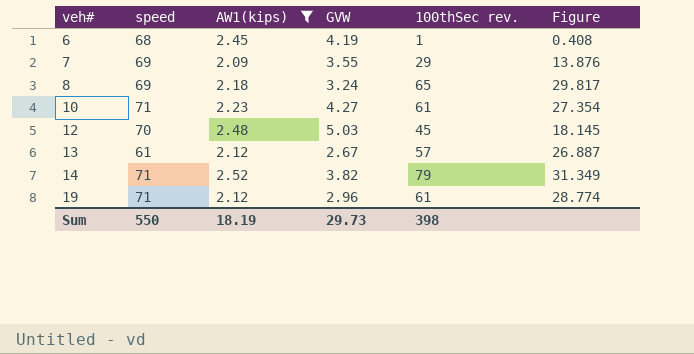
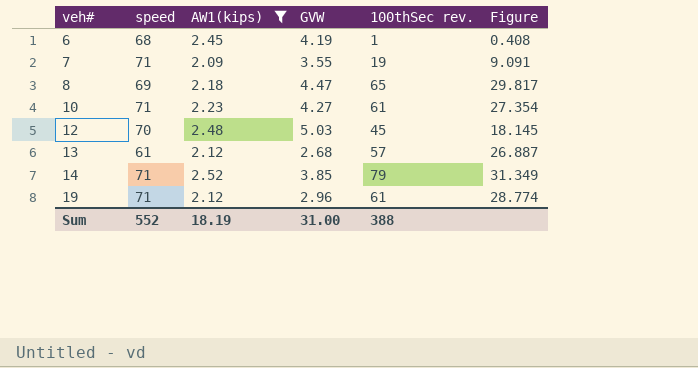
7 | speed: 69 -> 71
7 | 100thSec rev.: 29 -> 19
7 | Figure: 13.876 -> 9.091
8 | GVW: 3.24 -> 4.47
13 | GVW: 2.67 -> 2.68
14 | GVW: 3.82 -> 3.85
Sum | speed: 550 -> 552
Sum | GVW: 29.73 -> 31.00
Sum | 100thSec rev.: 398 -> 388

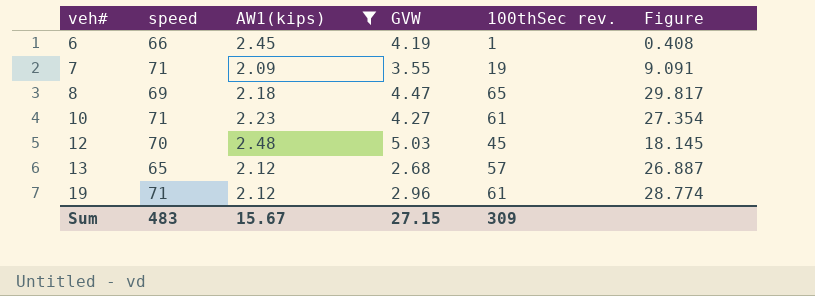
row 14: 71 | 2.52 | 3.85 | 79 | 31.349 -> none
6 | speed: 68 -> 66
13 | speed: 61 -> 65
Sum | speed: 552 -> 483
Sum | AW1(kips): 18.19 -> 15.67
Sum | GVW: 31.00 -> 27.15
Sum | 100thSec rev.: 388 -> 309

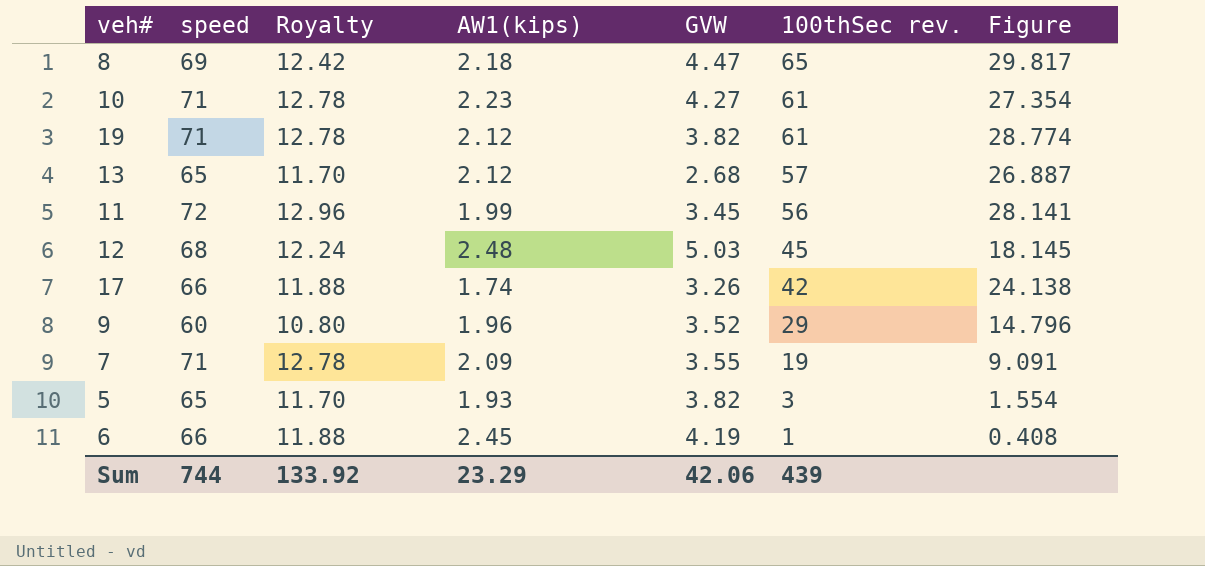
filter: AW1(kips) >= 2.09 -> none
row order: veh# ascending -> 100thSec rev. descending
column Royalty | formula: none -> [speed] * 0.18
19 | GVW: 2.96 -> 3.82
12 | speed: 70 -> 68
Sum | speed: 483 -> 744
Sum | AW1(kips): 15.67 -> 23.29
Sum | GVW: 27.15 -> 42.06
Sum | 100thSec rev.: 309 -> 439

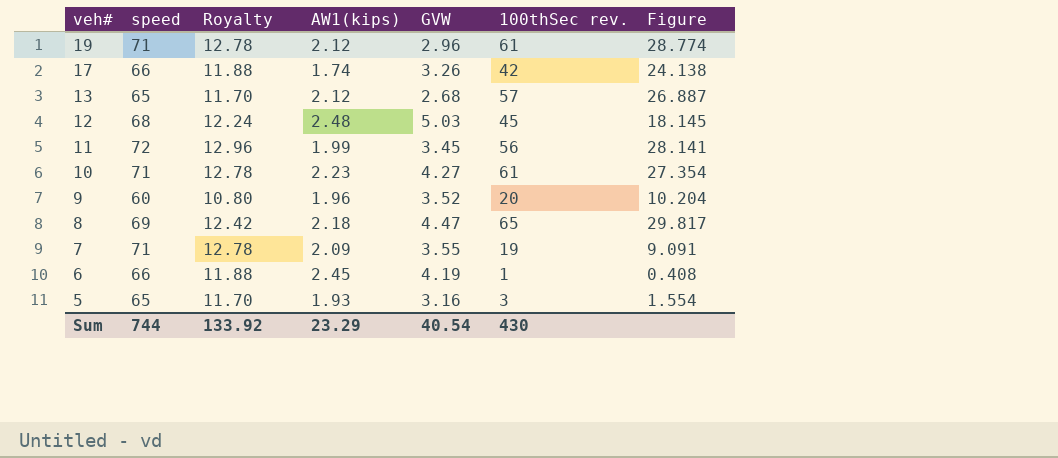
row order: 100thSec rev. descending -> veh# descending
19 | GVW: 3.82 -> 2.96
9 | 100thSec rev.: 29 -> 20
9 | Figure: 14.796 -> 10.204
5 | GVW: 3.82 -> 3.16
Sum | GVW: 42.06 -> 40.54
Sum | 100thSec rev.: 439 -> 430

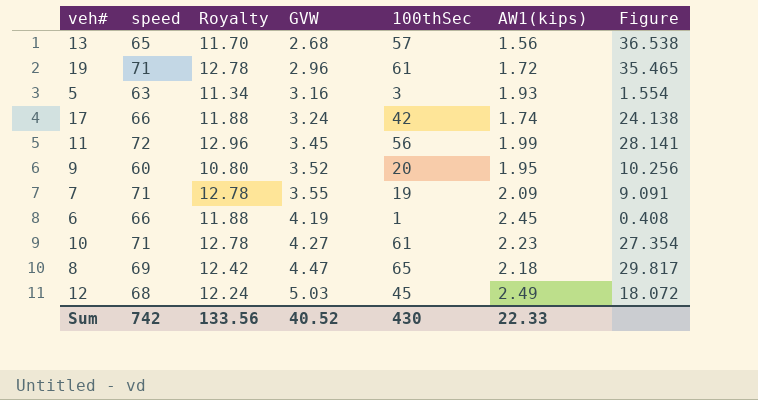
row order: veh# descending -> GVW ascending
column name: 100thSec rev. -> 100thSec
column AW1(kips) | position: 4 -> 6
13 | AW1(kips): 2.12 -> 1.56
13 | Figure: 26.887 -> 36.538
19 | AW1(kips): 2.12 -> 1.72
19 | Figure: 28.774 -> 35.465
5 | speed: 65 -> 63
5 | Royalty: 11.70 -> 11.34
17 | GVW: 3.26 -> 3.24
9 | AW1(kips): 1.96 -> 1.95
9 | Figure: 10.204 -> 10.256
12 | AW1(kips): 2.48 -> 2.49
12 | Figure: 18.145 -> 18.072
Sum | speed: 744 -> 742
Sum | Royalty: 133.92 -> 133.56
Sum | GVW: 40.54 -> 40.52
Sum | AW1(kips): 23.29 -> 22.33

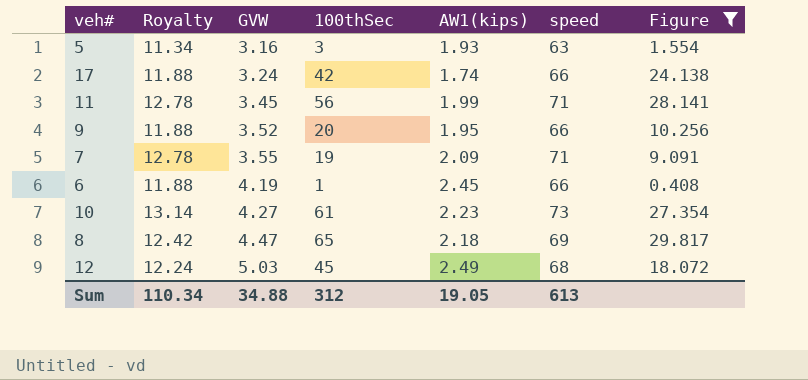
filter: none -> Figure <= 29.817
column speed | position: 2 -> 6
11 | Royalty: 12.96 -> 12.78
11 | speed: 72 -> 71
9 | Royalty: 10.80 -> 11.88
9 | speed: 60 -> 66
10 | Royalty: 12.78 -> 13.14
10 | speed: 71 -> 73
Sum | Royalty: 133.56 -> 110.34
Sum | GVW: 40.52 -> 34.88
Sum | 100thSec: 430 -> 312
Sum | AW1(kips): 22.33 -> 19.05
Sum | speed: 742 -> 613

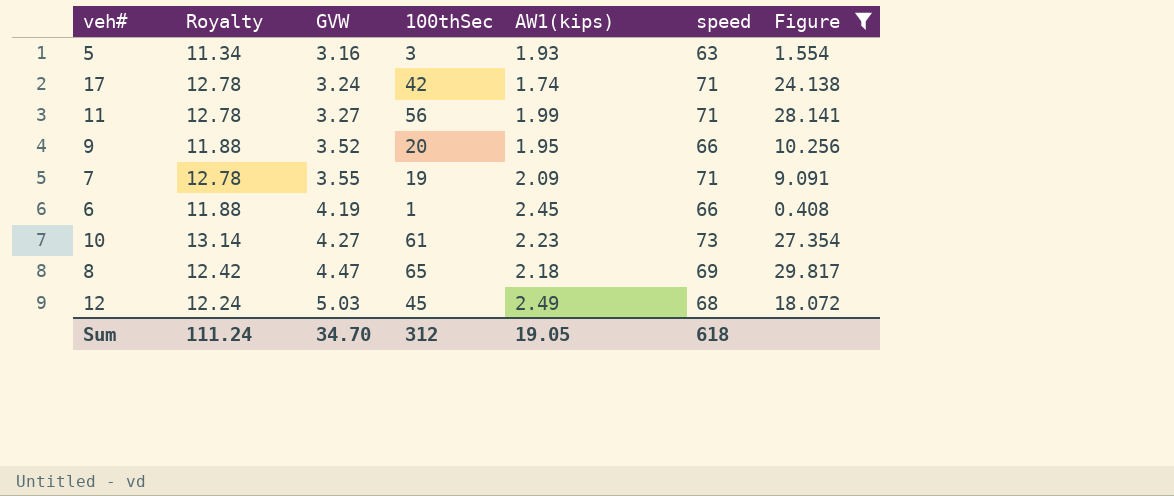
17 | Royalty: 11.88 -> 12.78
17 | speed: 66 -> 71
11 | GVW: 3.45 -> 3.27
Sum | Royalty: 110.34 -> 111.24
Sum | GVW: 34.88 -> 34.70
Sum | speed: 613 -> 618

